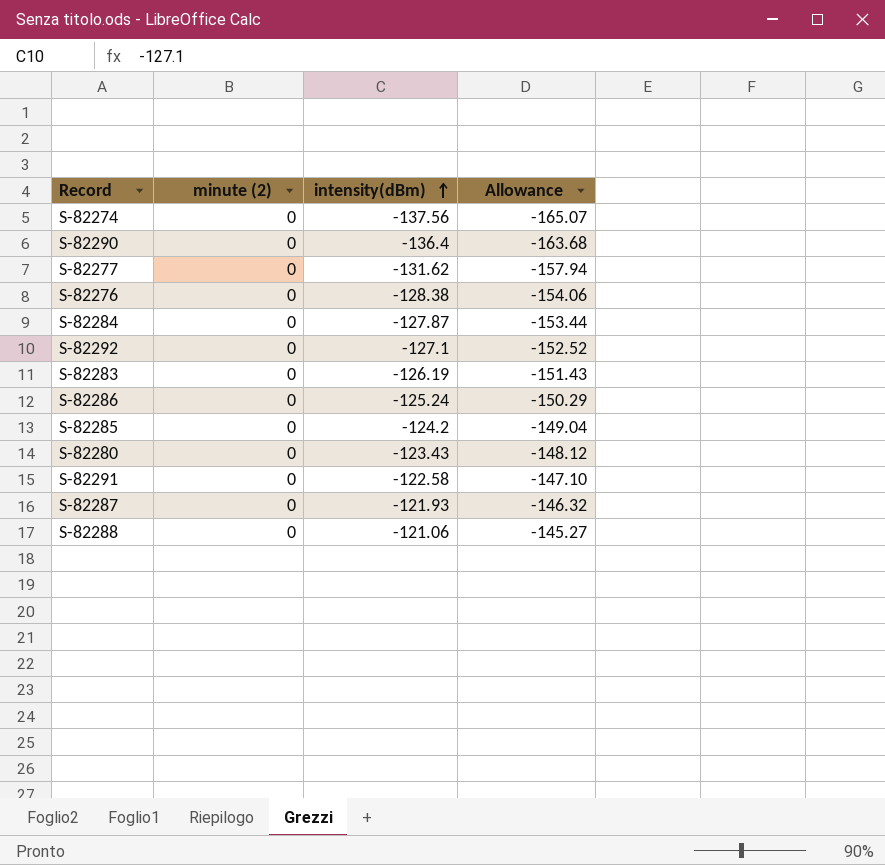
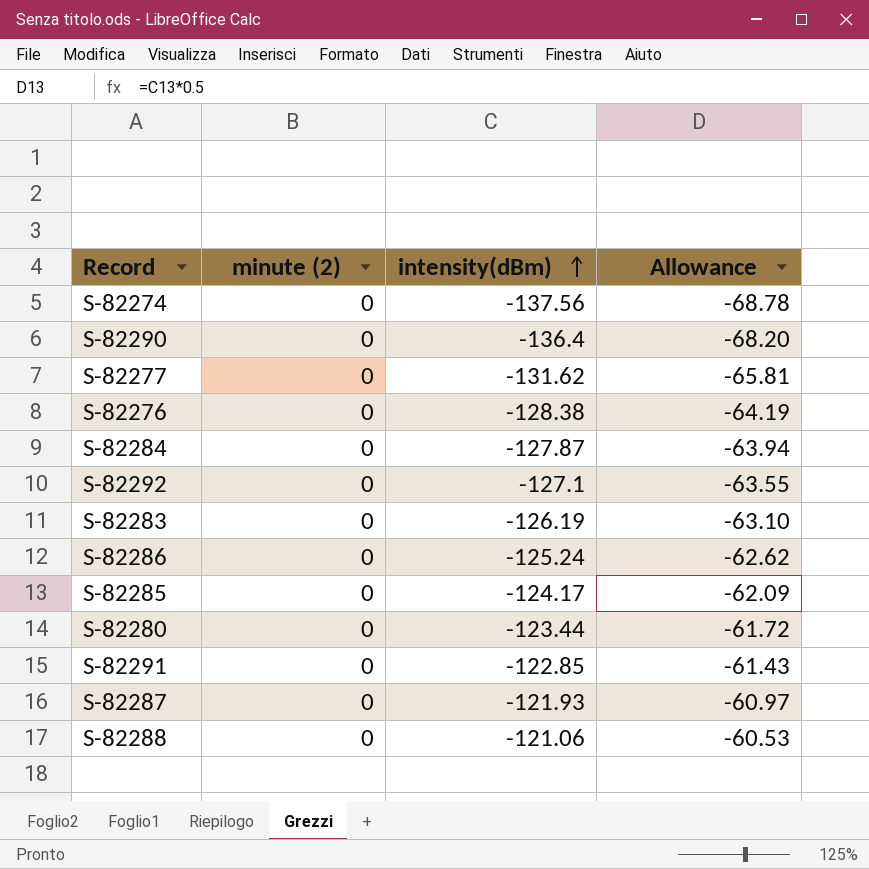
column Allowance | formula: [intensity(dBm)] * 1.2 -> [intensity(dBm)] * 0.5
S-82285 | intensity(dBm): -124.2 -> -124.17
S-82280 | intensity(dBm): -123.43 -> -123.44
S-82291 | intensity(dBm): -122.58 -> -122.85

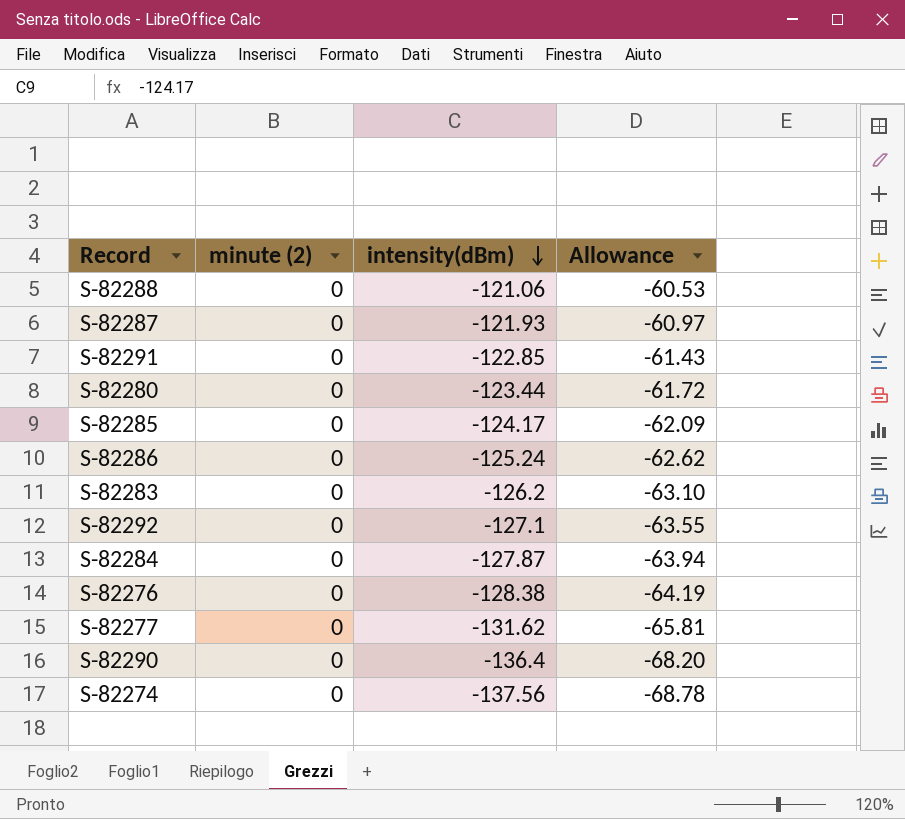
row order: intensity(dBm) ascending -> intensity(dBm) descending
S-82283 | intensity(dBm): -126.19 -> -126.2

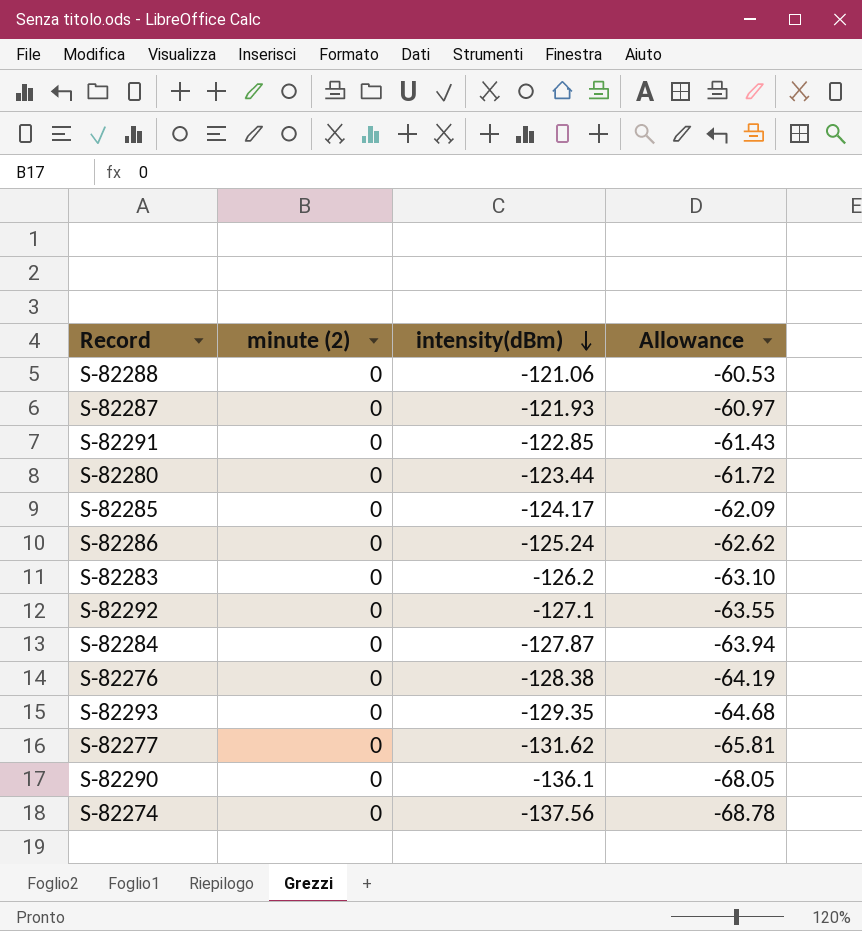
row S-82293: none -> 0 | -129.35 | -64.68
S-82290 | intensity(dBm): -136.4 -> -136.1
S-82290 | Allowance: -68.20 -> -68.05

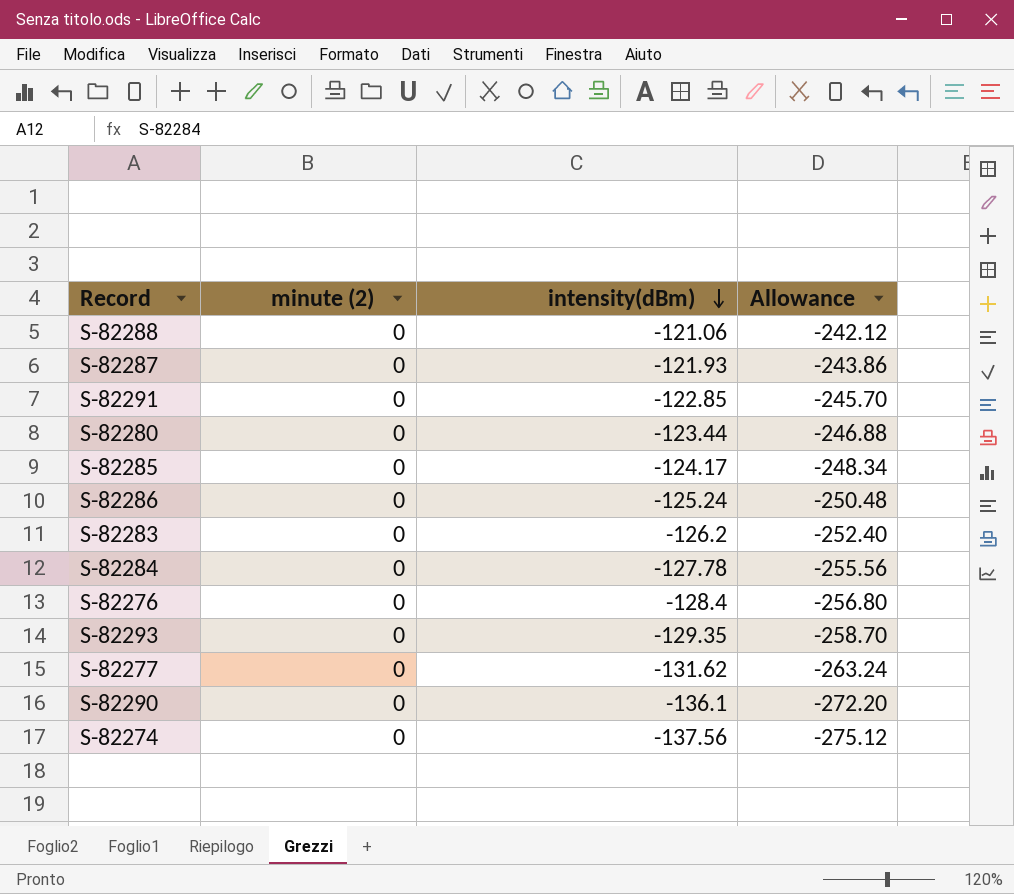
column Allowance | formula: [intensity(dBm)] * 0.5 -> [intensity(dBm)] * 2
row S-82292: 0 | -127.1 | -63.55 -> none
S-82284 | intensity(dBm): -127.87 -> -127.78
S-82276 | intensity(dBm): -128.38 -> -128.4

